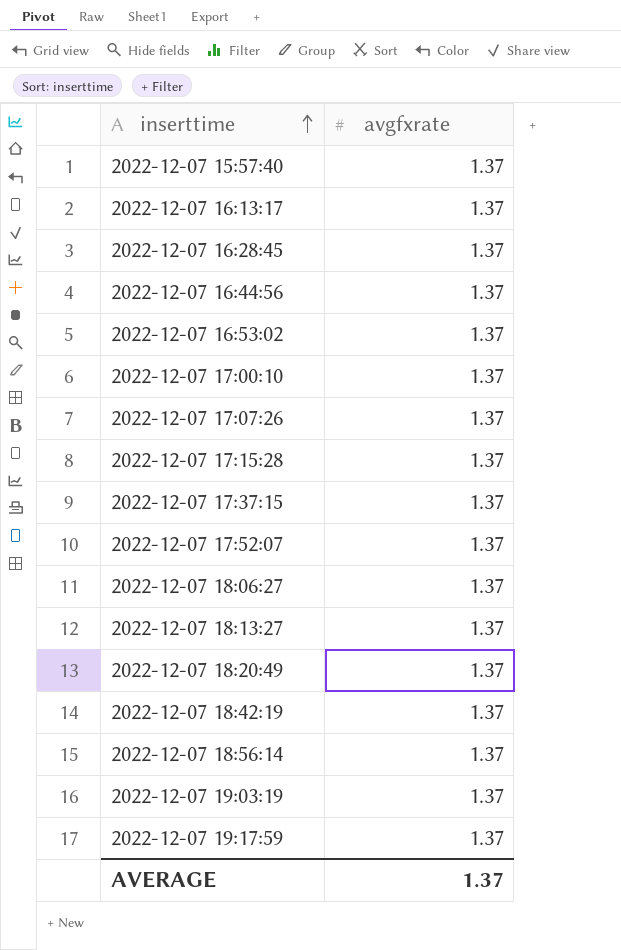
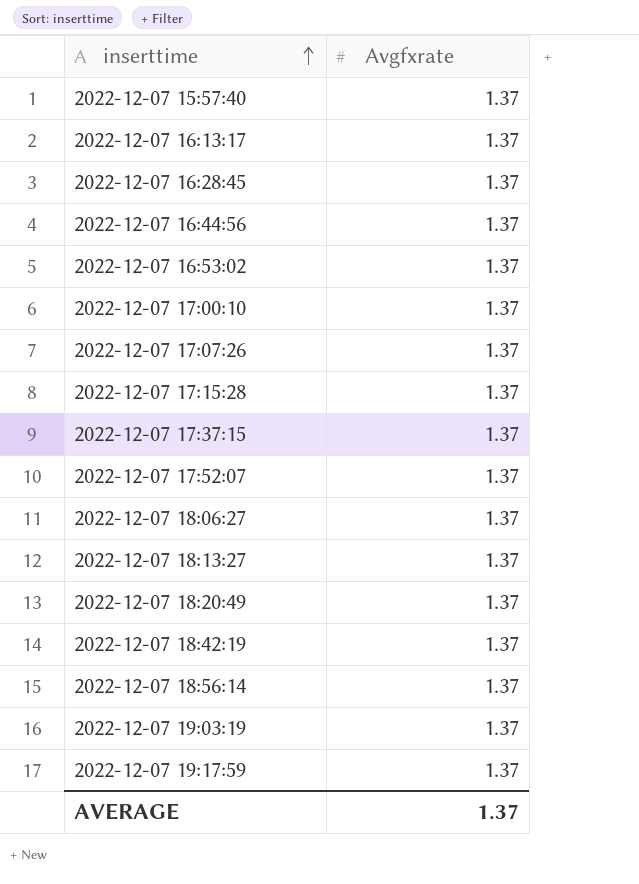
column name: avgfxrate -> Avgfxrate

